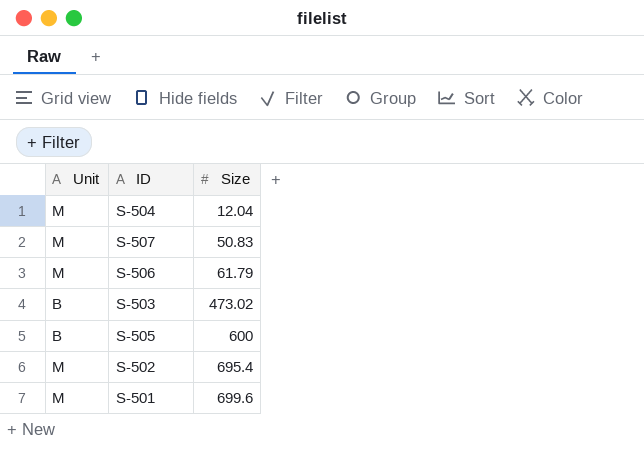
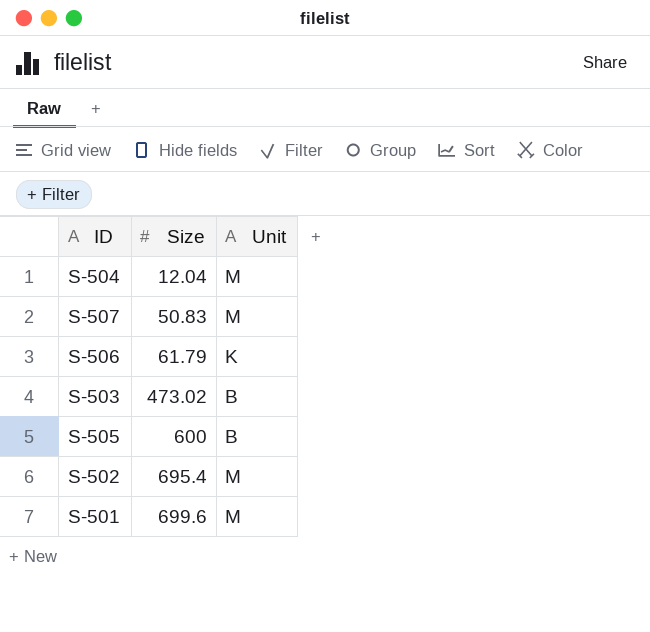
column Unit | position: 1 -> 3
S-506 | Unit: M -> K

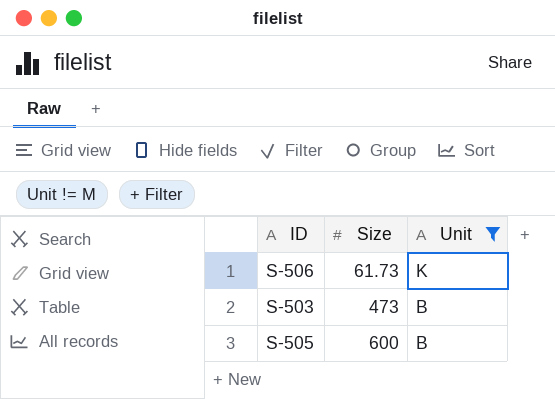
filter: none -> Unit != M
S-506 | Size: 61.79 -> 61.73
S-503 | Size: 473.02 -> 473

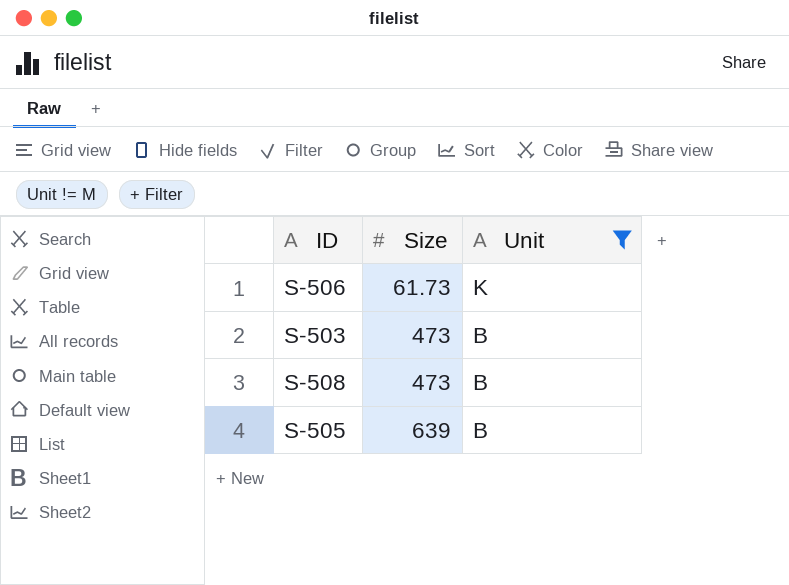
row S-508: none -> 473 | B
S-505 | Size: 600 -> 639

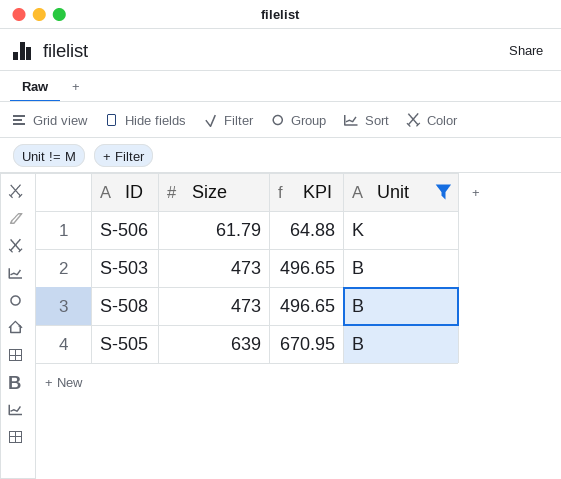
column KPI | formula: none -> [Size] * 1.05
S-506 | Size: 61.73 -> 61.79

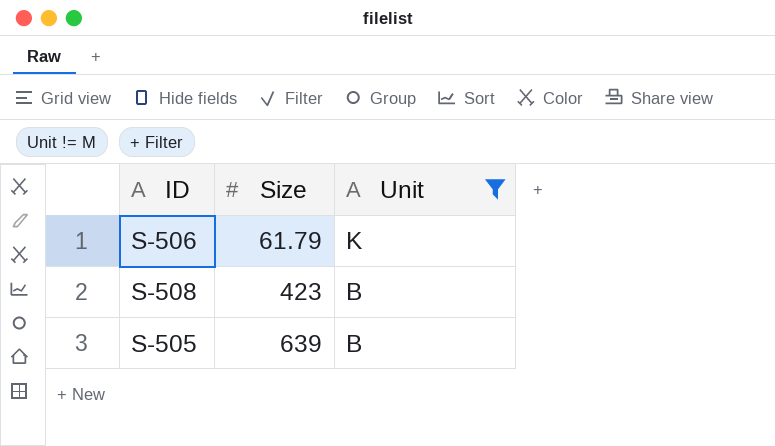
column KPI | formula: [Size] * 1.05 -> none
row S-503: 473 | 496.65 | B -> none
S-508 | Size: 473 -> 423

